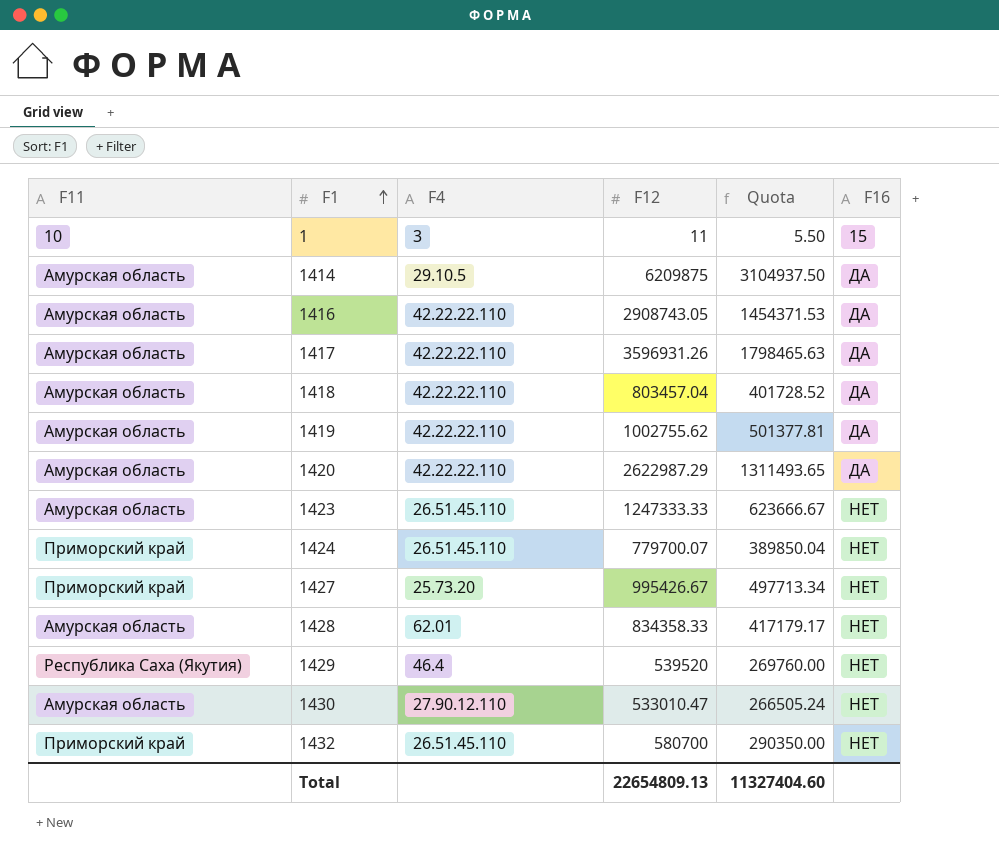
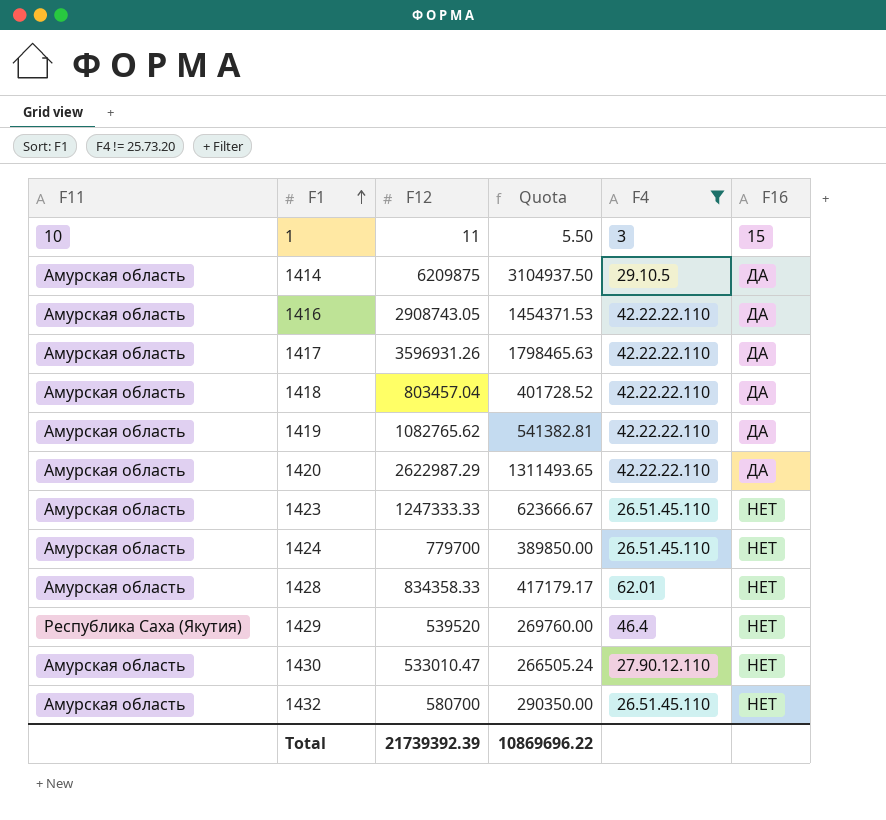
filter: none -> F4 != 25.73.20
column F4 | position: 3 -> 5
1419 | F12: 1002755.62 -> 1082765.62
1419 | Quota: 501377.81 -> 541382.81
1424 | F11: Приморский край -> Амурская область
1424 | F12: 779700.07 -> 779700
1424 | Quota: 389850.04 -> 389850.00
1432 | F11: Приморский край -> Амурская область
Total | F12: 22654809.13 -> 21739392.39
Total | Quota: 11327404.60 -> 10869696.22

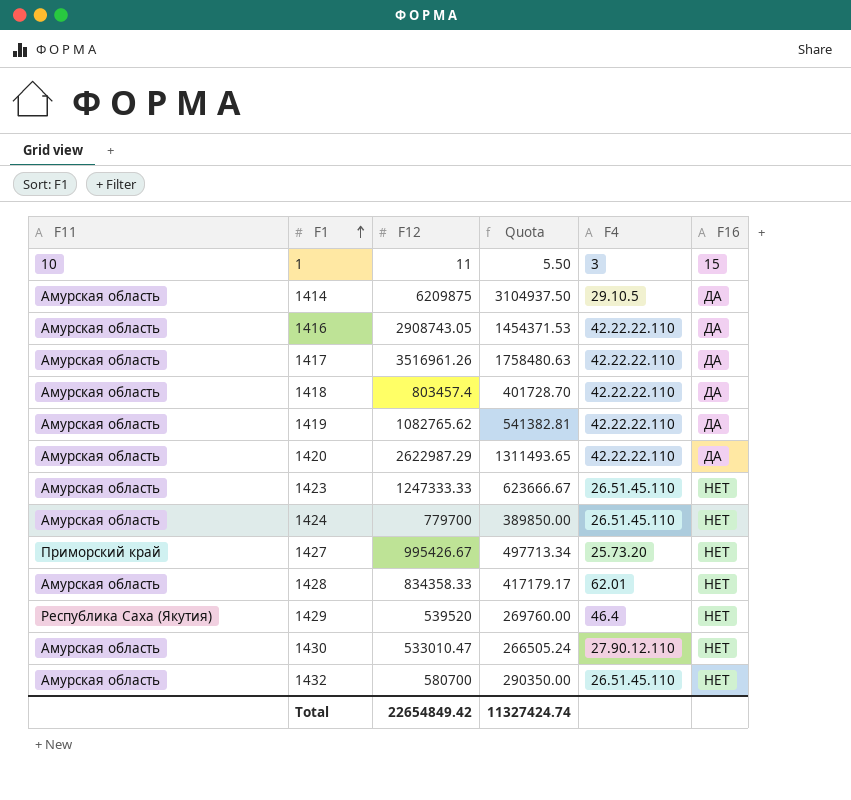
filter: F4 != 25.73.20 -> none
1417 | F12: 3596931.26 -> 3516961.26
1417 | Quota: 1798465.63 -> 1758480.63
1418 | F12: 803457.04 -> 803457.4
1418 | Quota: 401728.52 -> 401728.70
Total | F12: 21739392.39 -> 22654849.42
Total | Quota: 10869696.22 -> 11327424.74

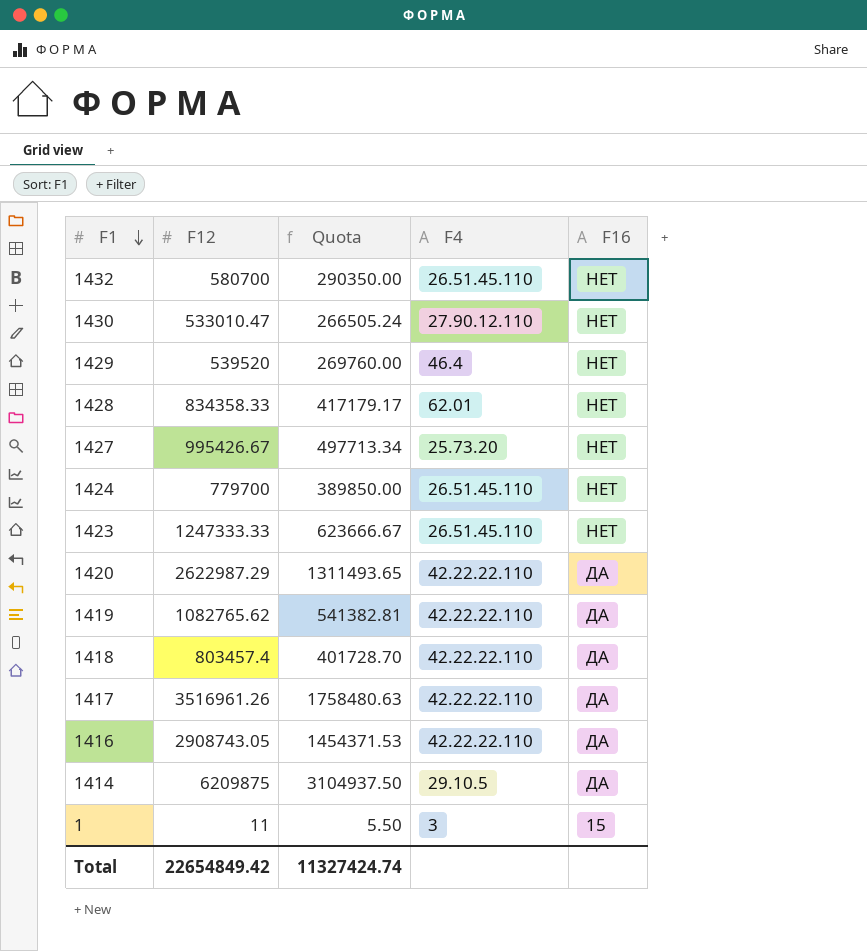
row order: F1 ascending -> F1 descending
column F11 | position: 1 -> none

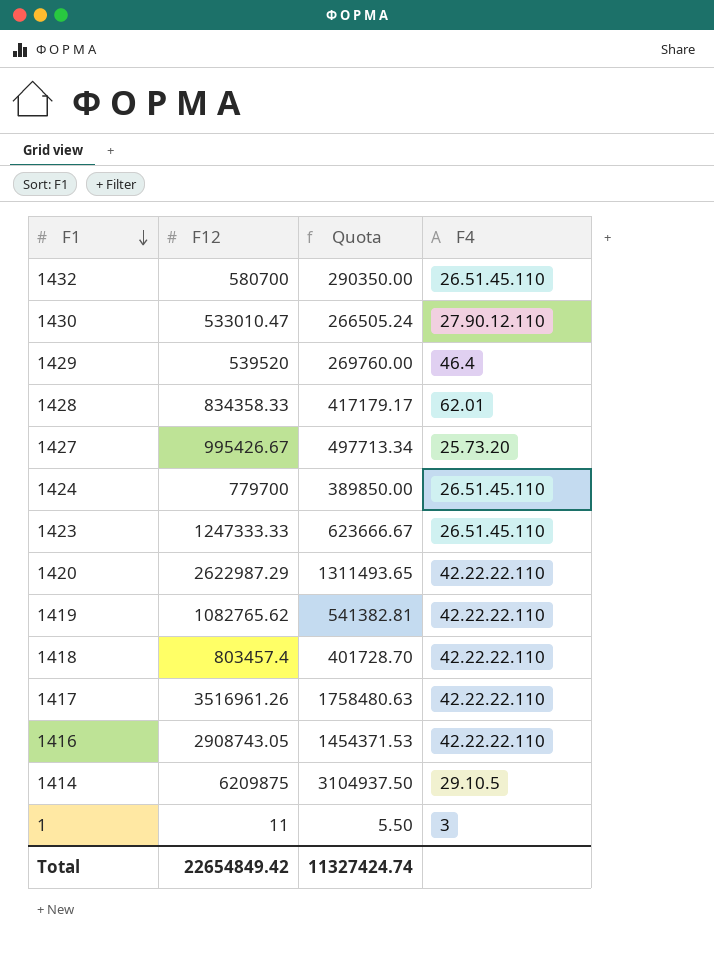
column F16 | position: 5 -> none

